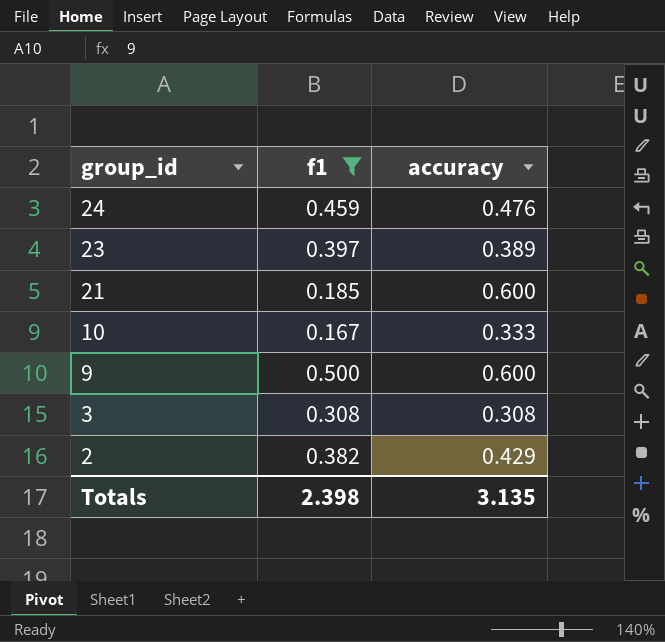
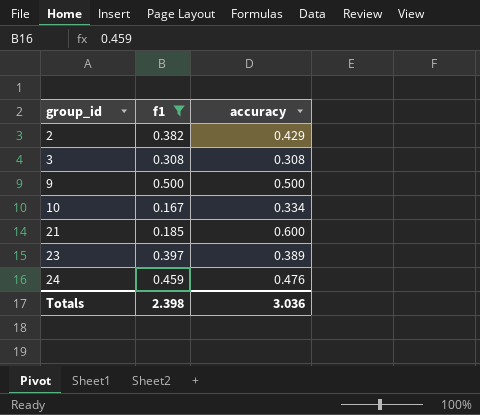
row order: group_id descending -> group_id ascending
9 | accuracy: 0.600 -> 0.500
10 | accuracy: 0.333 -> 0.334
Totals | accuracy: 3.135 -> 3.036

